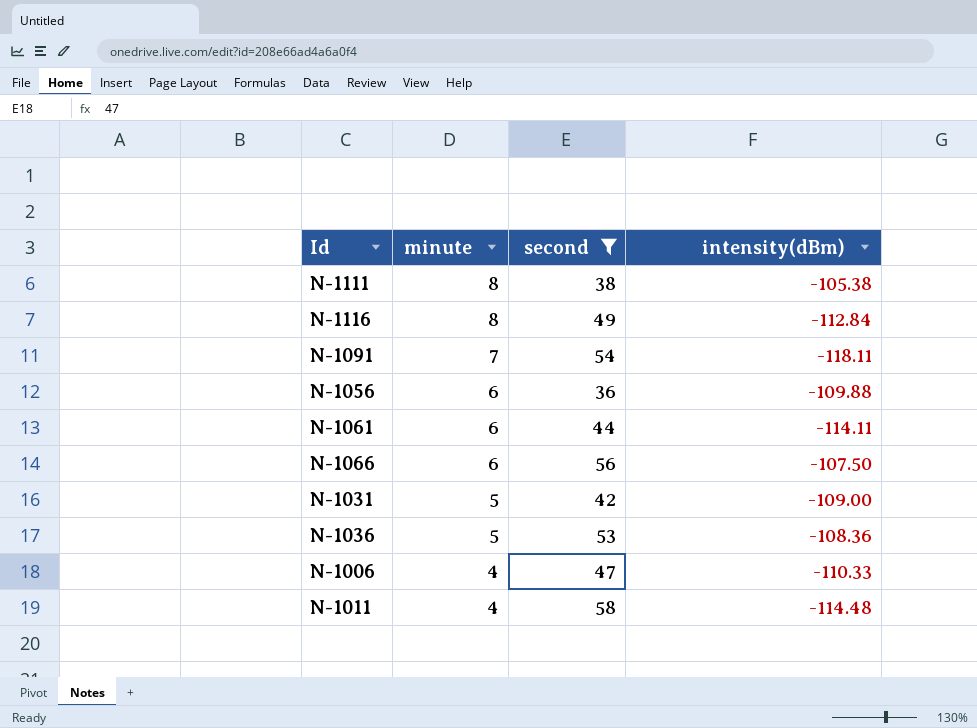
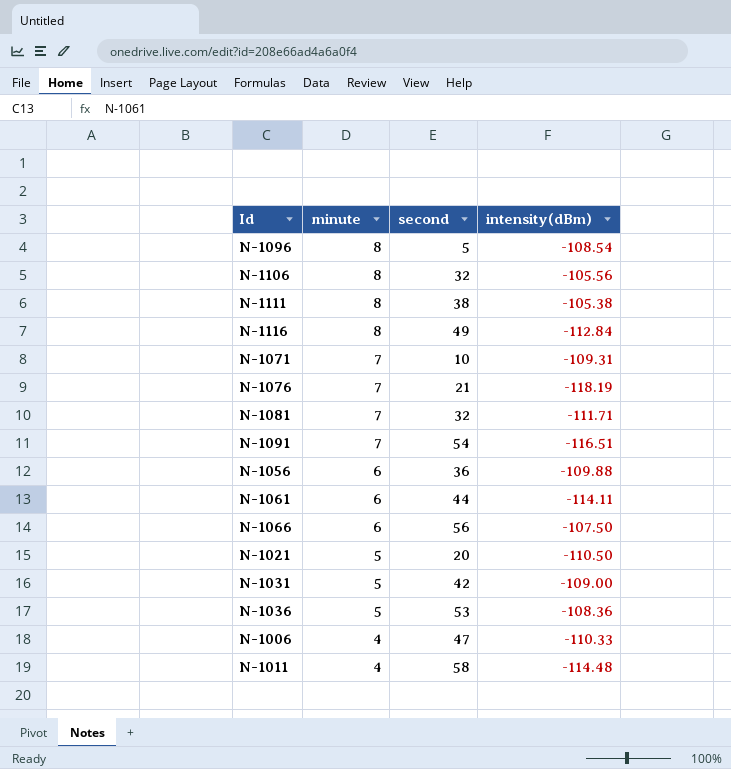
filter: second >= 36 -> none
N-1091 | intensity(dBm): -118.11 -> -116.51

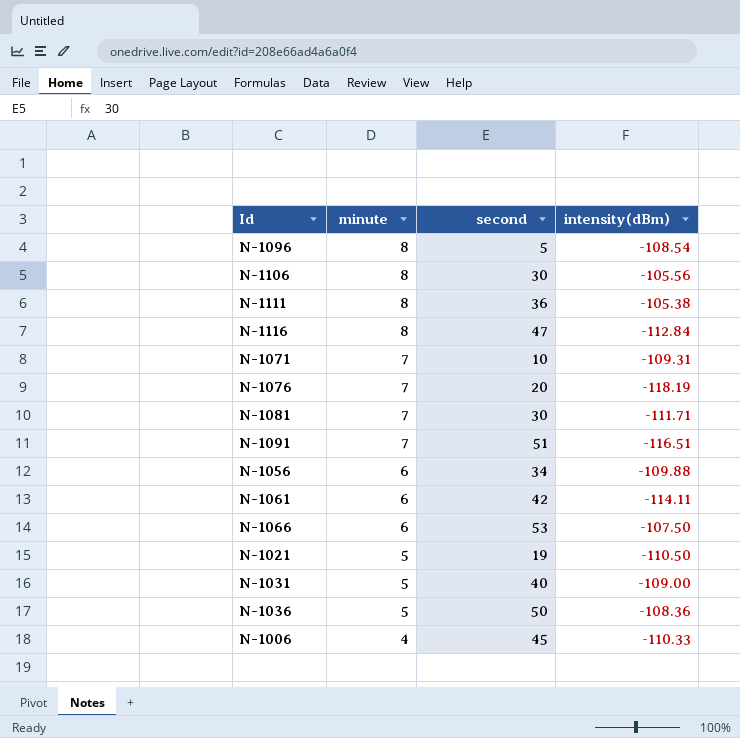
row N-1011: 4 | 58 | -114.48 -> none
N-1106 | second: 32 -> 30
N-1111 | second: 38 -> 36
N-1116 | second: 49 -> 47
N-1076 | second: 21 -> 20
N-1081 | second: 32 -> 30
N-1091 | second: 54 -> 51
N-1056 | second: 36 -> 34
N-1061 | second: 44 -> 42
N-1066 | second: 56 -> 53
N-1021 | second: 20 -> 19
N-1031 | second: 42 -> 40
N-1036 | second: 53 -> 50
N-1006 | second: 47 -> 45

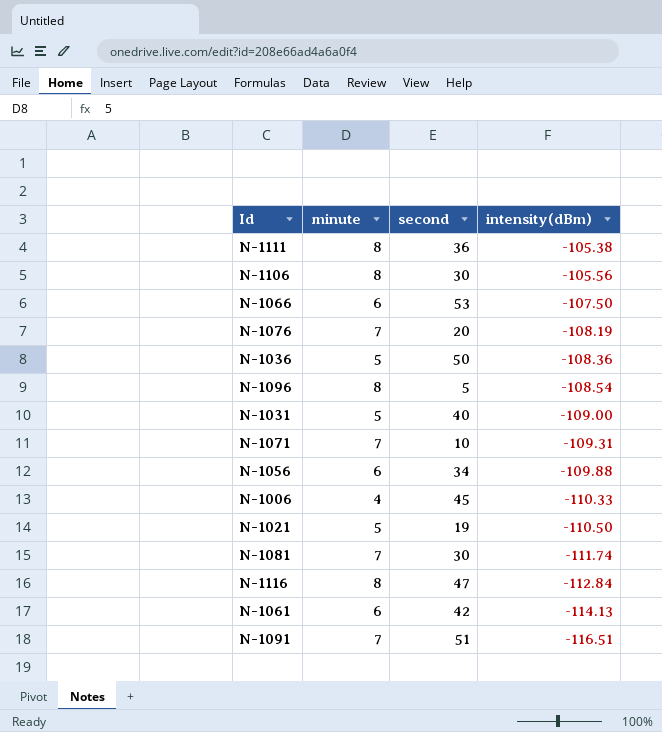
row order: minute descending -> intensity(dBm) descending
N-1076 | intensity(dBm): -118.19 -> -108.19
N-1081 | intensity(dBm): -111.71 -> -111.74
N-1061 | intensity(dBm): -114.11 -> -114.13

